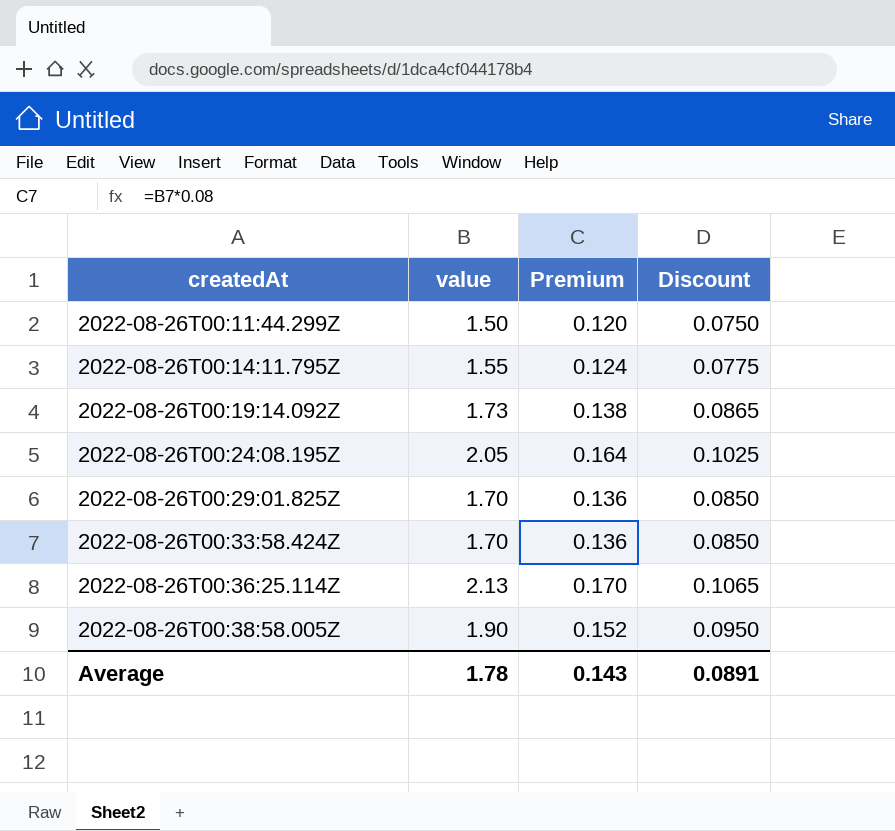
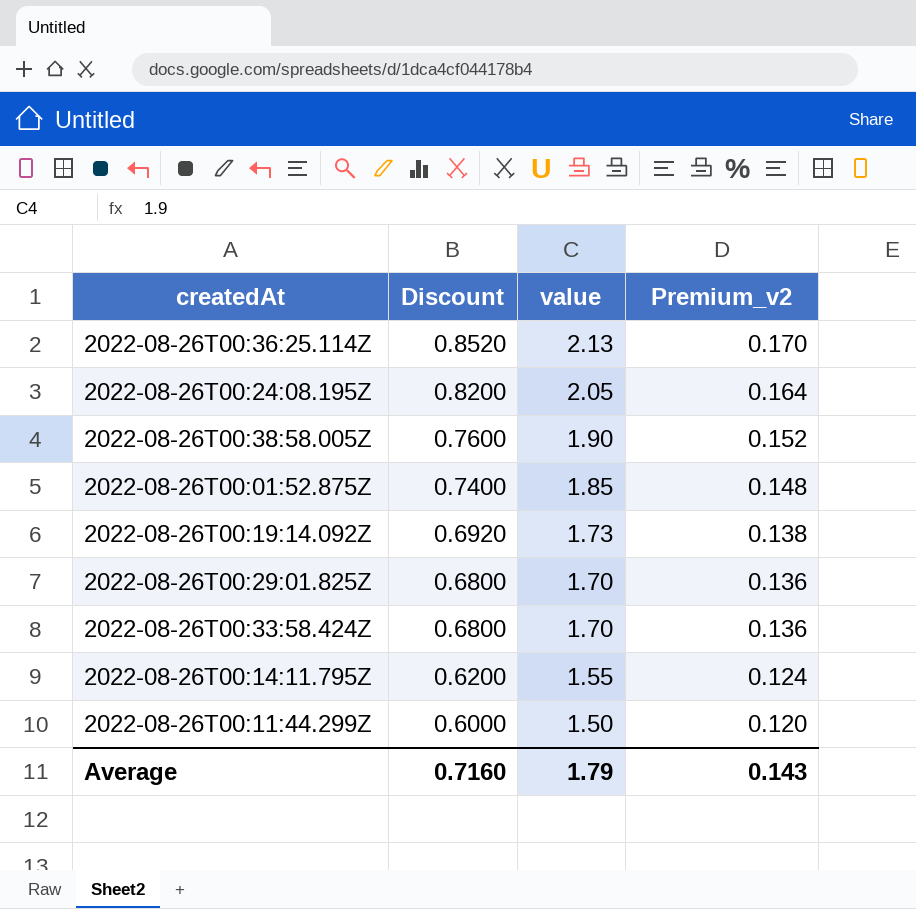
row order: createdAt ascending -> Discount descending
column Discount | formula: [value] * 0.05 -> [value] * 0.4
column Discount | position: 4 -> 2
column name: Premium -> Premium_v2
row 2022-08-26T00:01:52.875Z: none -> 0.7400 | 1.85 | 0.148
Average | Discount: 0.0891 -> 0.7160
Average | value: 1.78 -> 1.79

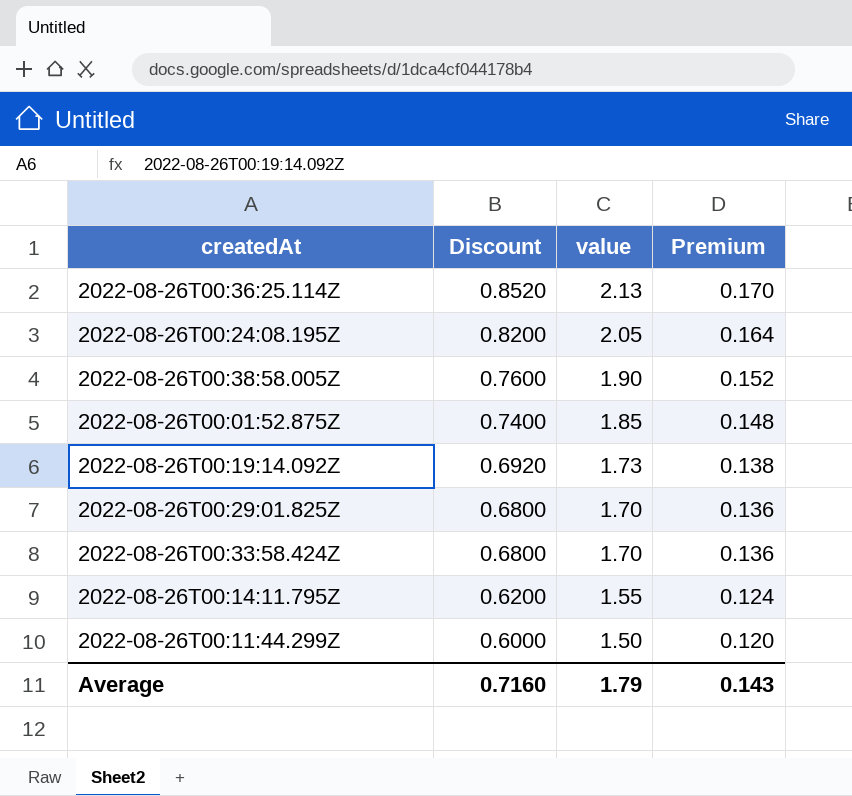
column name: Premium_v2 -> Premium

